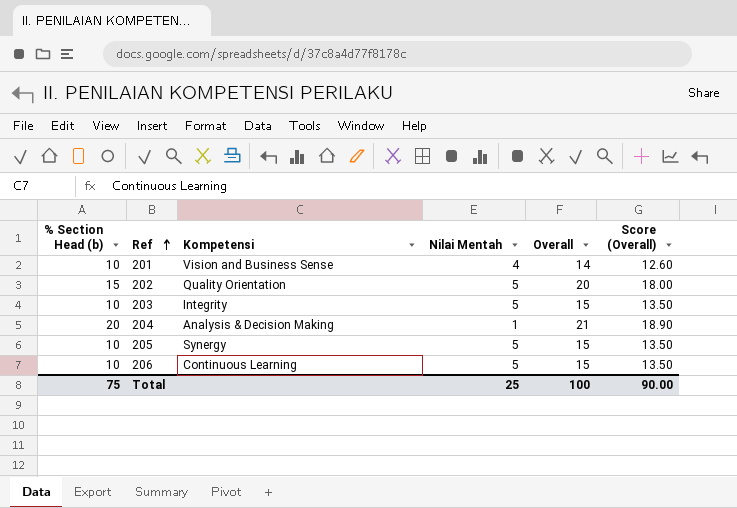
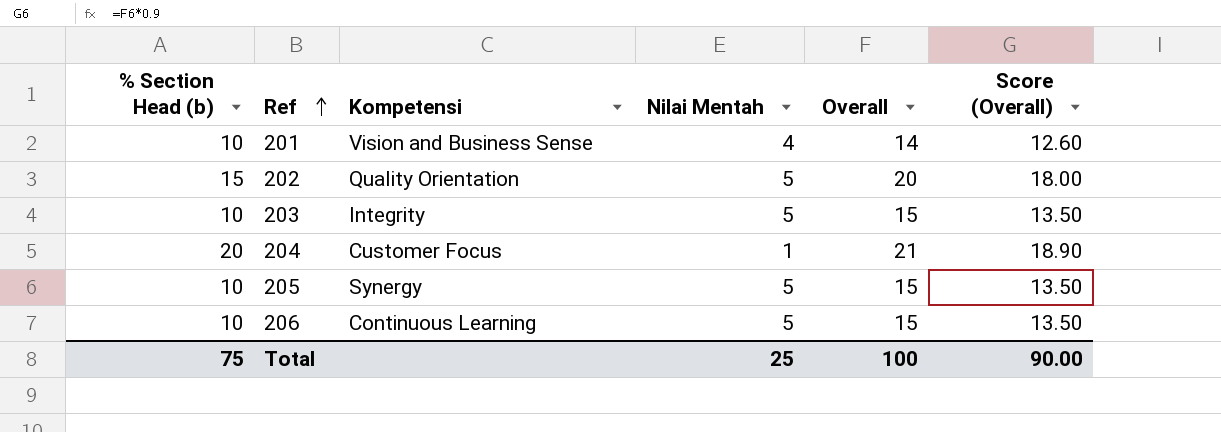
204 | Kompetensi: Analysis & Decision Making -> Customer Focus

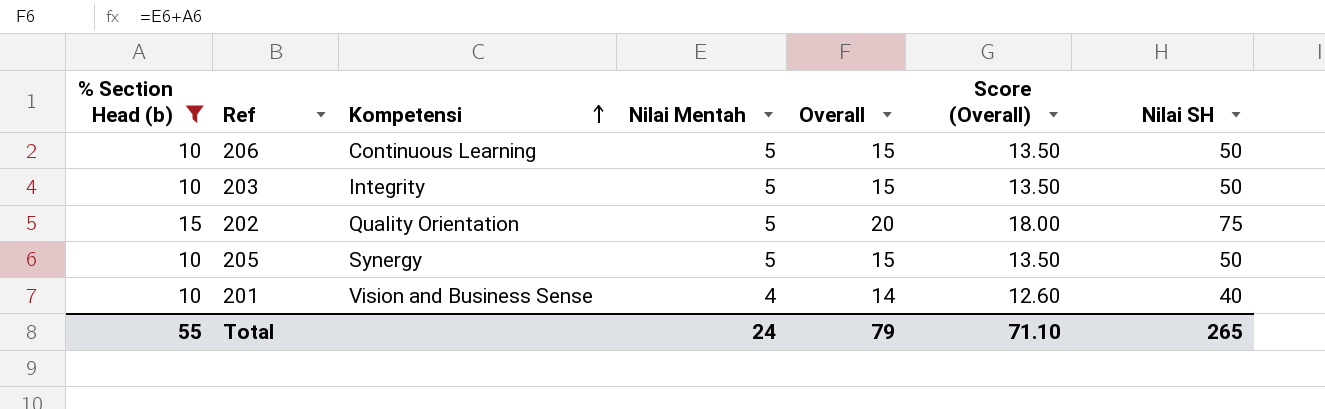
filter: none -> % Section Head (b) != 20
row order: Ref ascending -> Kompetensi ascending
column Nilai SH | formula: none -> [% Section Head (b)] * [Nilai Mentah]
Total | % Section Head (b): 75 -> 55
Total | Nilai Mentah: 25 -> 24
Total | Overall: 100 -> 79
Total | Score (Overall): 90.00 -> 71.10

